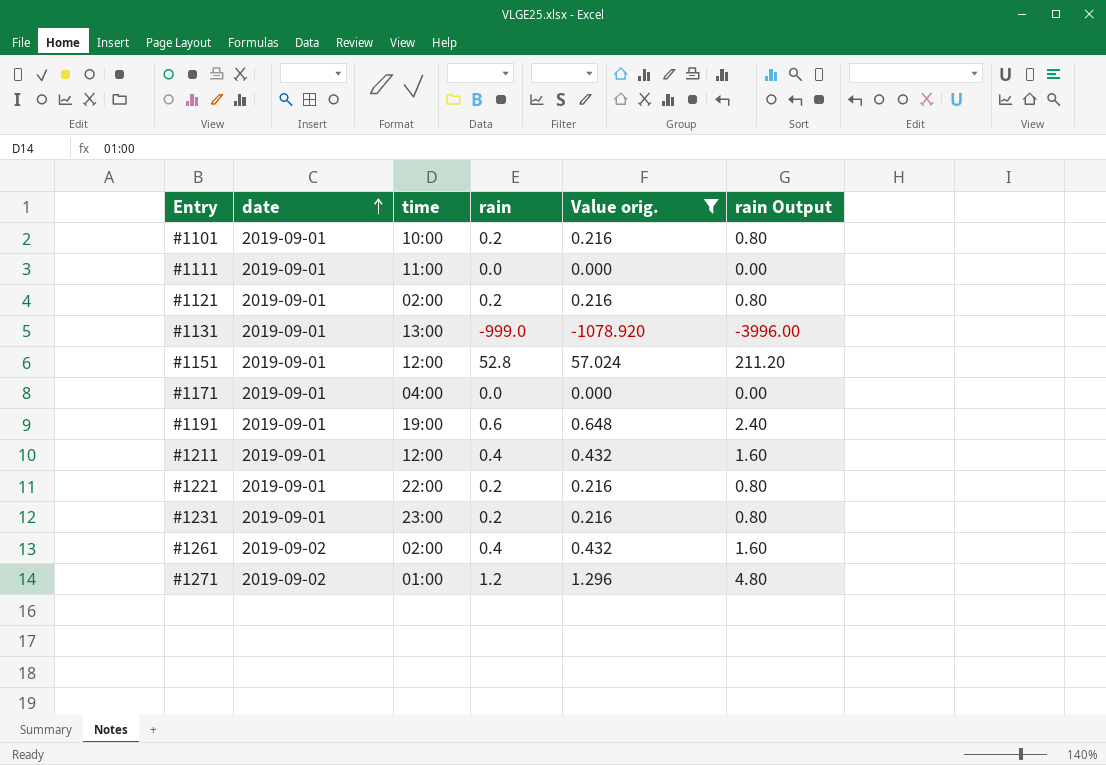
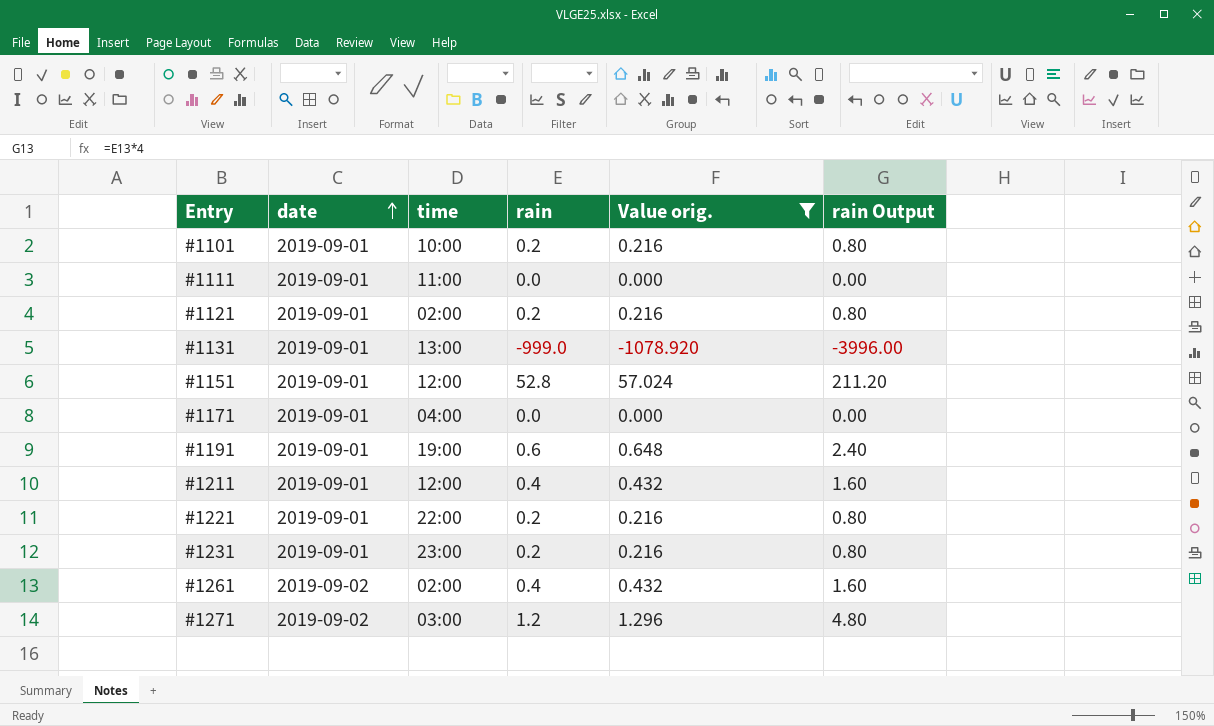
#1271 | time: 01:00 -> 03:00

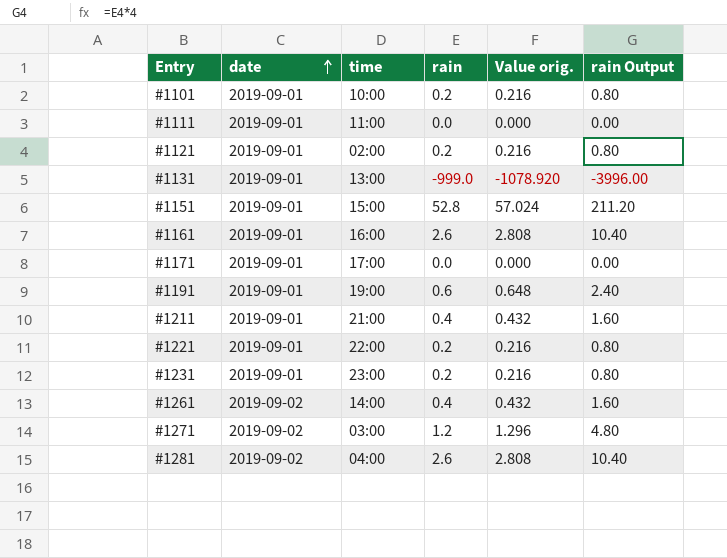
filter: Value orig. != 2.808 -> none
#1151 | time: 12:00 -> 15:00
#1171 | time: 04:00 -> 17:00
#1211 | time: 12:00 -> 21:00
#1261 | time: 02:00 -> 14:00

